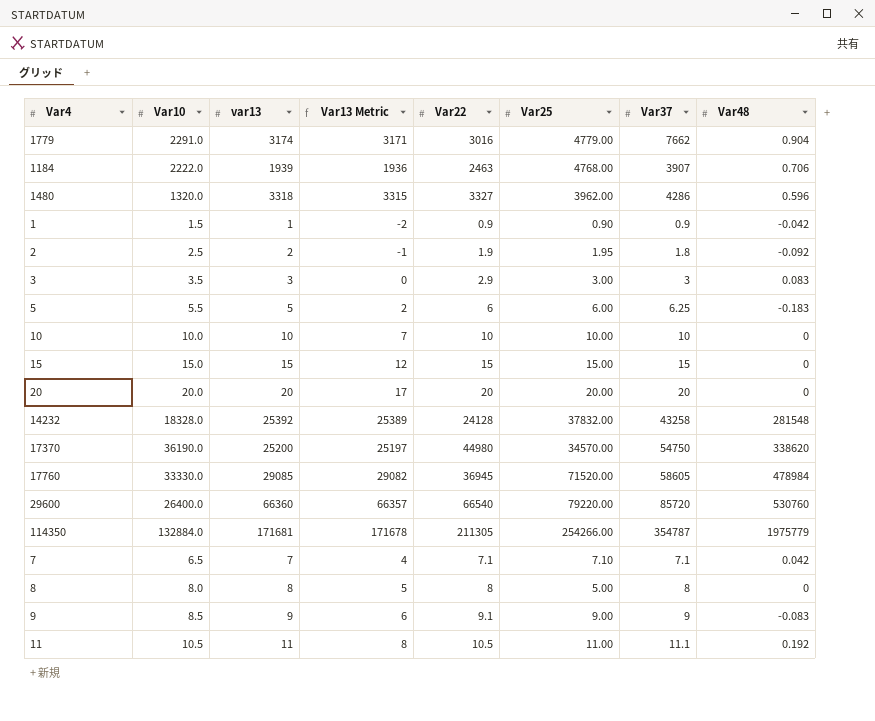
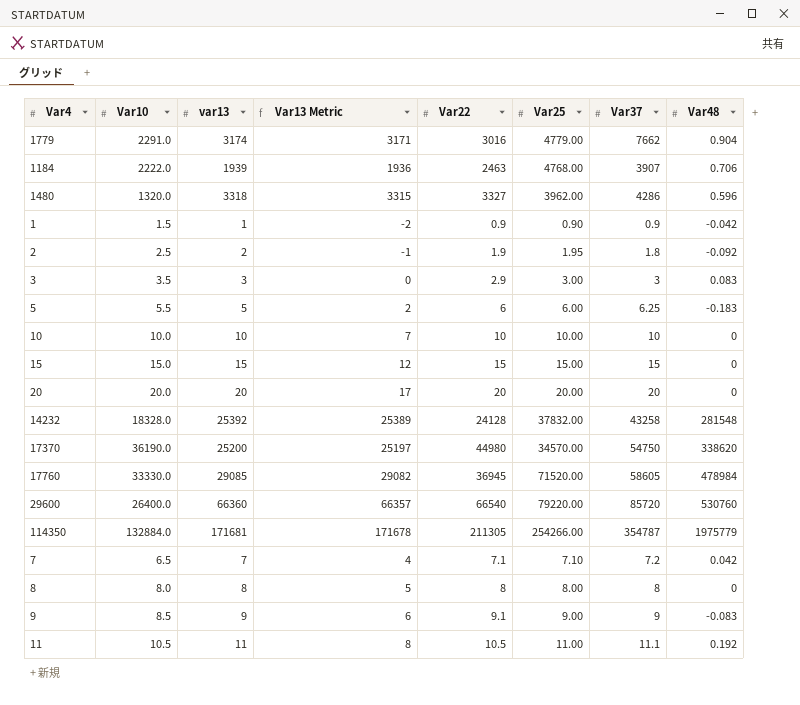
7 | Var37: 7.1 -> 7.2
8 | Var25: 5.00 -> 8.00

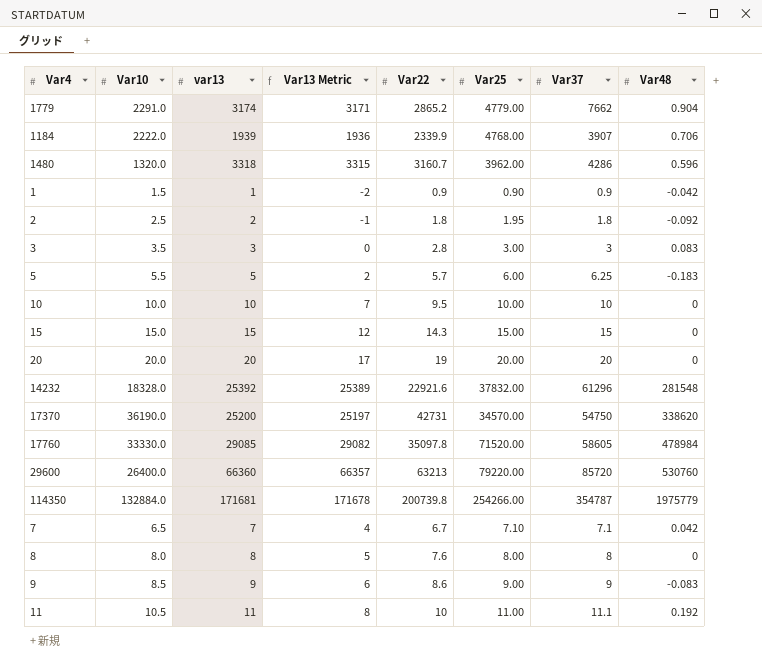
1779 | Var22: 3016 -> 2865.2
1184 | Var22: 2463 -> 2339.9
1480 | Var22: 3327 -> 3160.7
2 | Var22: 1.9 -> 1.8
3 | Var22: 2.9 -> 2.8
5 | Var22: 6 -> 5.7
10 | Var22: 10 -> 9.5
15 | Var22: 15 -> 14.3
20 | Var22: 20 -> 19
14232 | Var22: 24128 -> 22921.6
14232 | Var37: 43258 -> 61296
17370 | Var22: 44980 -> 42731
17760 | Var22: 36945 -> 35097.8
29600 | Var22: 66540 -> 63213
114350 | Var22: 211305 -> 200739.8
7 | Var22: 7.1 -> 6.7
7 | Var37: 7.2 -> 7.1
8 | Var22: 8 -> 7.6
9 | Var22: 9.1 -> 8.6
11 | Var22: 10.5 -> 10

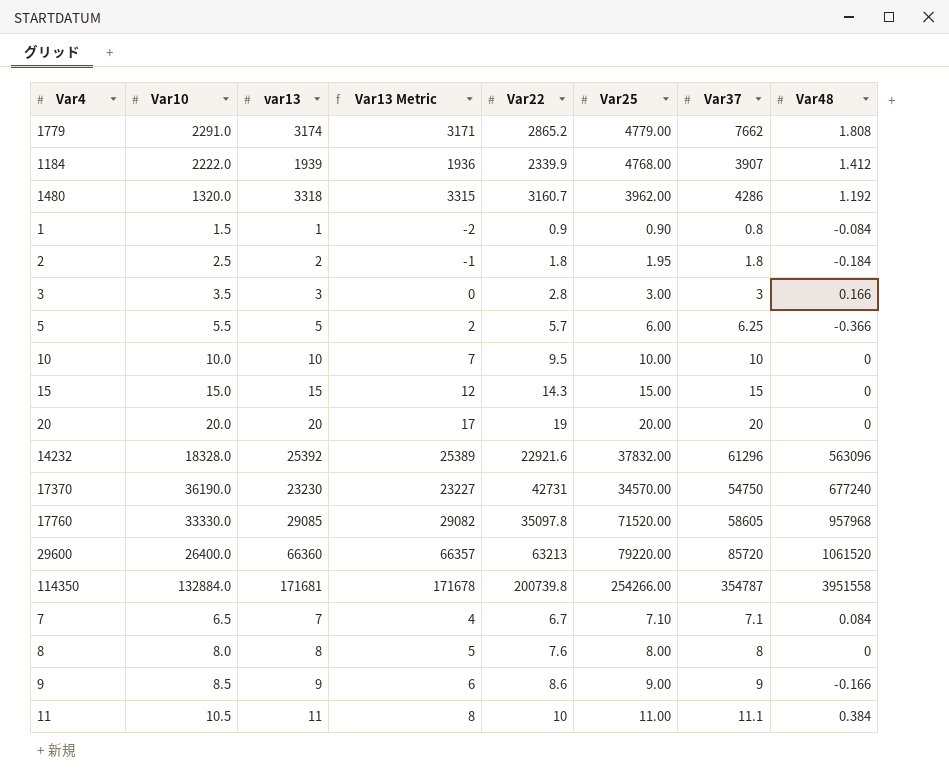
1779 | Var48: 0.904 -> 1.808
1184 | Var48: 0.706 -> 1.412
1480 | Var48: 0.596 -> 1.192
1 | Var37: 0.9 -> 0.8
1 | Var48: -0.042 -> -0.084
2 | Var48: -0.092 -> -0.184
3 | Var48: 0.083 -> 0.166
5 | Var48: -0.183 -> -0.366
14232 | Var48: 281548 -> 563096
17370 | var13: 25200 -> 23230
17370 | Var13 Metric: 25197 -> 23227
17370 | Var48: 338620 -> 677240
17760 | Var48: 478984 -> 957968
29600 | Var48: 530760 -> 1061520
114350 | Var48: 1975779 -> 3951558
7 | Var48: 0.042 -> 0.084
9 | Var48: -0.083 -> -0.166
11 | Var48: 0.192 -> 0.384

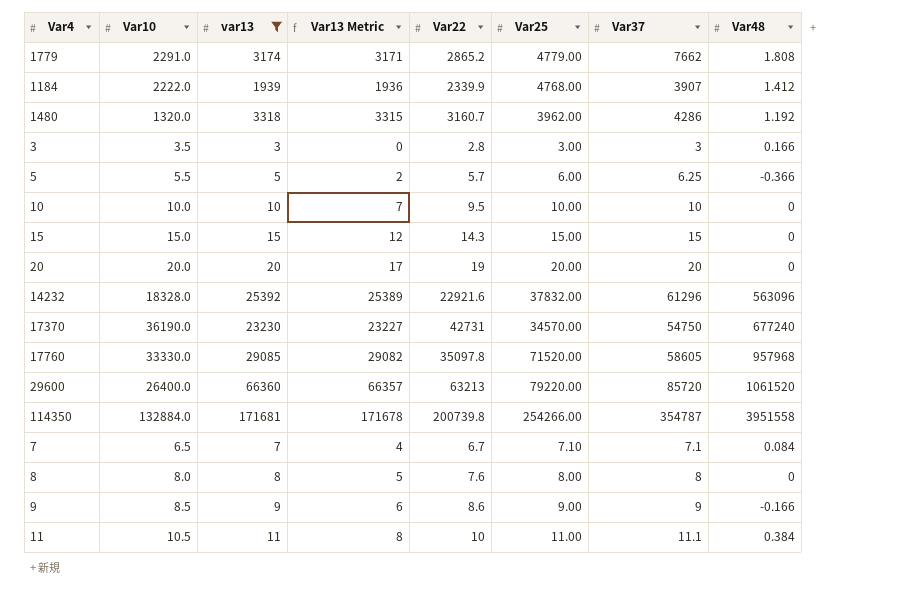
filter: none -> var13 >= 3

